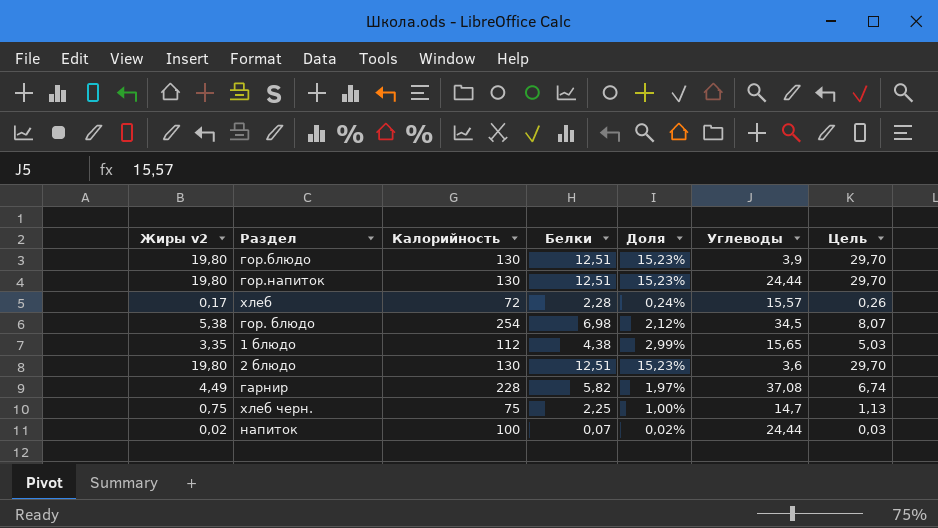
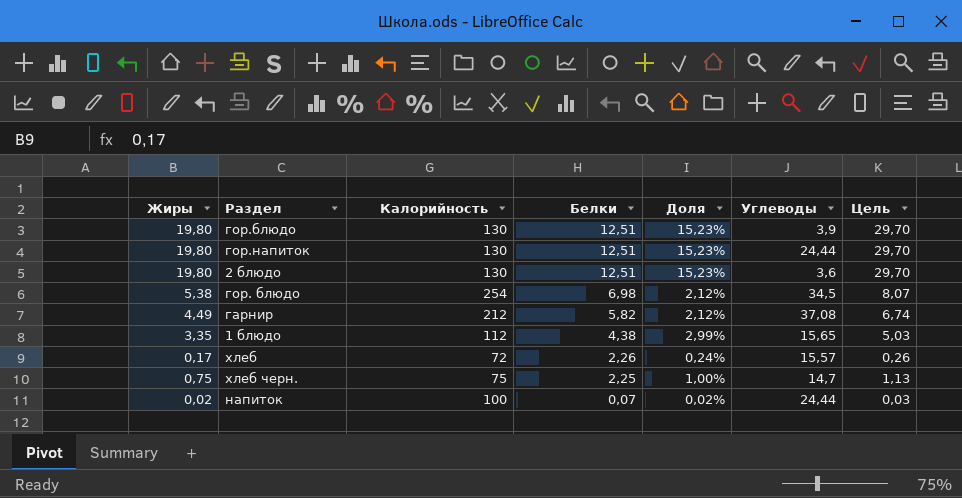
row order: none -> Белки descending
column name: Жиры v2 -> Жиры
гарнир | Калорийность: 228 -> 212
гарнир | Доля: 1,97% -> 2,12%
хлеб | Белки: 2,28 -> 2,26

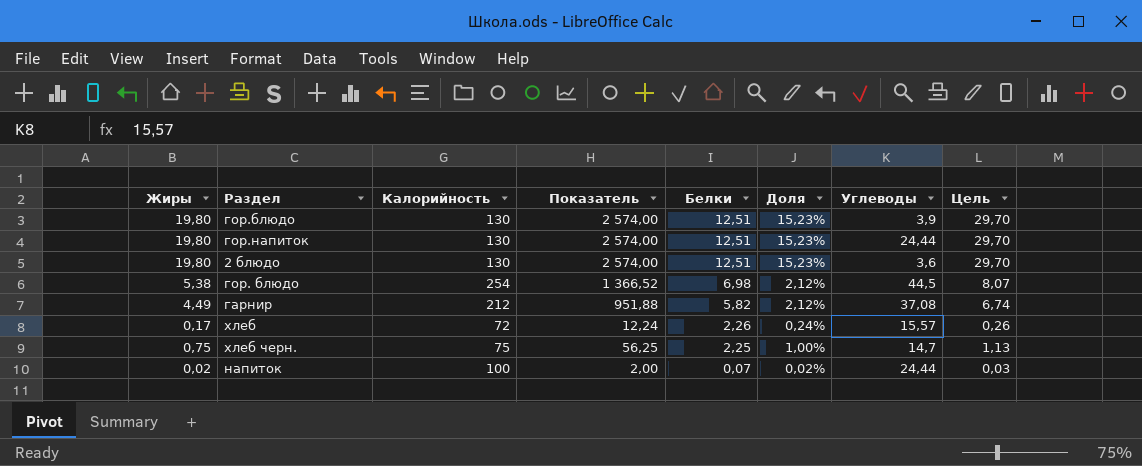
column Показатель | formula: none -> [Жиры] * [Калорийность]
row 1 блюдо: 3,35 | 112 | 4,38 | 2,99% | 15,65 | 5,03 -> none
гор. блюдо | Углеводы: 34,5 -> 44,5

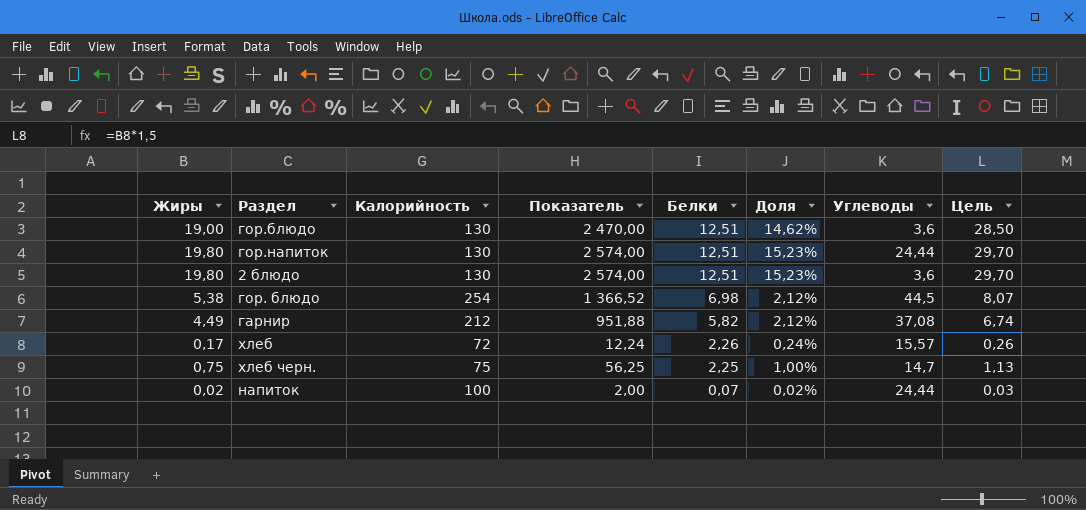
гор.блюдо | Жиры: 19,80 -> 19,00
гор.блюдо | Показатель: 2 574,00 -> 2 470,00
гор.блюдо | Доля: 15,23% -> 14,62%
гор.блюдо | Углеводы: 3,9 -> 3,6
гор.блюдо | Цель: 29,70 -> 28,50

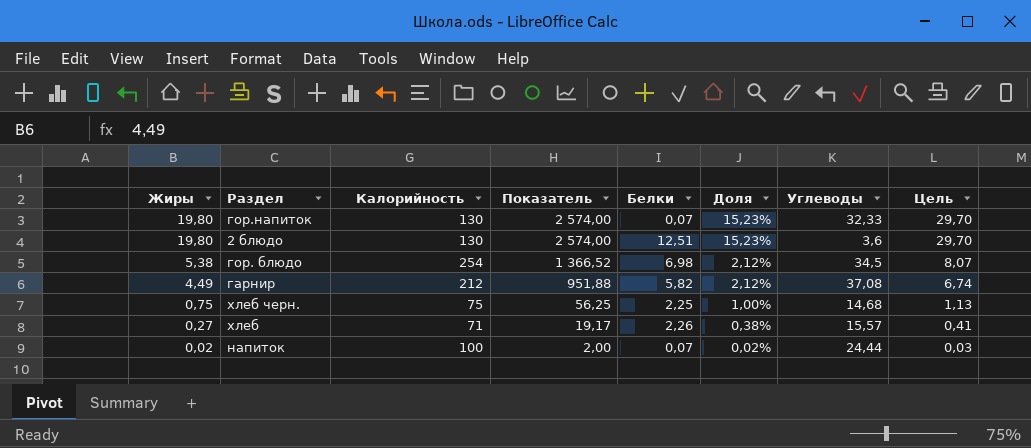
row order: Белки descending -> Жиры descending
row гор.блюдо: 19,00 | 130 | 2 470,00 | 12,51 | 14,62% | 3,6 | 28,50 -> none
гор.напиток | Белки: 12,51 -> 0,07
гор.напиток | Углеводы: 24,44 -> 32,33
гор. блюдо | Углеводы: 44,5 -> 34,5
хлеб черн. | Углеводы: 14,7 -> 14,68
хлеб | Жиры: 0,17 -> 0,27
хлеб | Калорийность: 72 -> 71
хлеб | Показатель: 12,24 -> 19,17
хлеб | Доля: 0,24% -> 0,38%
хлеб | Цель: 0,26 -> 0,41

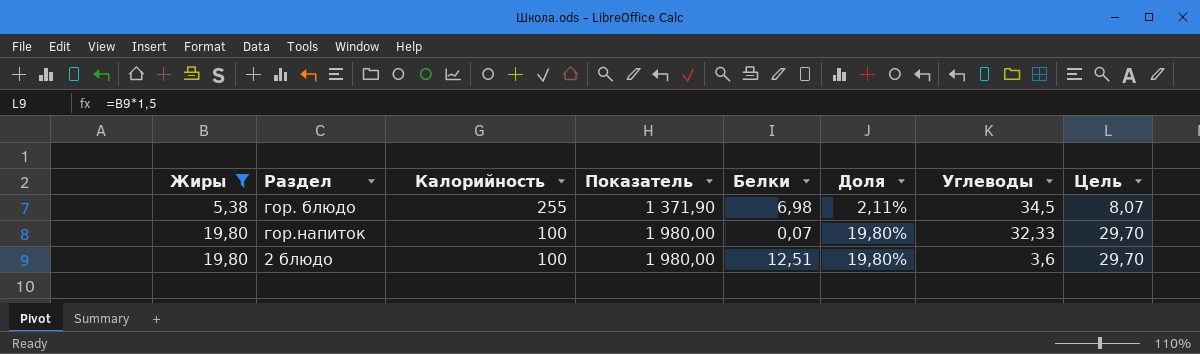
filter: none -> Жиры >= 5,38
row order: Жиры descending -> Жиры ascending
гор. блюдо | Калорийность: 254 -> 255
гор. блюдо | Показатель: 1 366,52 -> 1 371,90
гор. блюдо | Доля: 2,12% -> 2,11%
гор.напиток | Калорийность: 130 -> 100
гор.напиток | Показатель: 2 574,00 -> 1 980,00
гор.напиток | Доля: 15,23% -> 19,80%
2 блюдо | Калорийность: 130 -> 100
2 блюдо | Показатель: 2 574,00 -> 1 980,00
2 блюдо | Доля: 15,23% -> 19,80%

